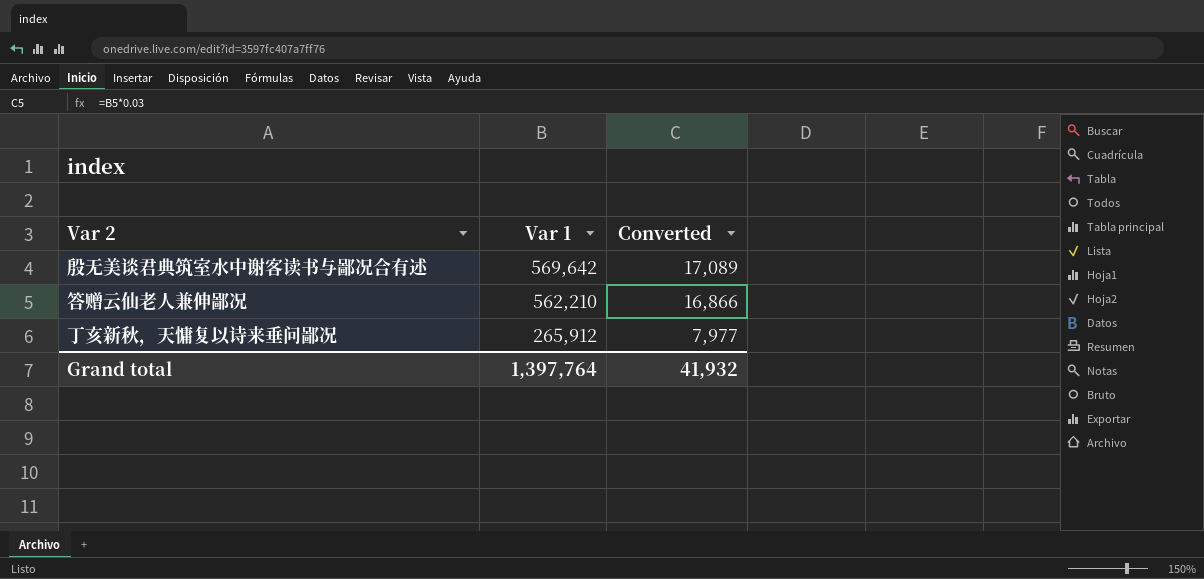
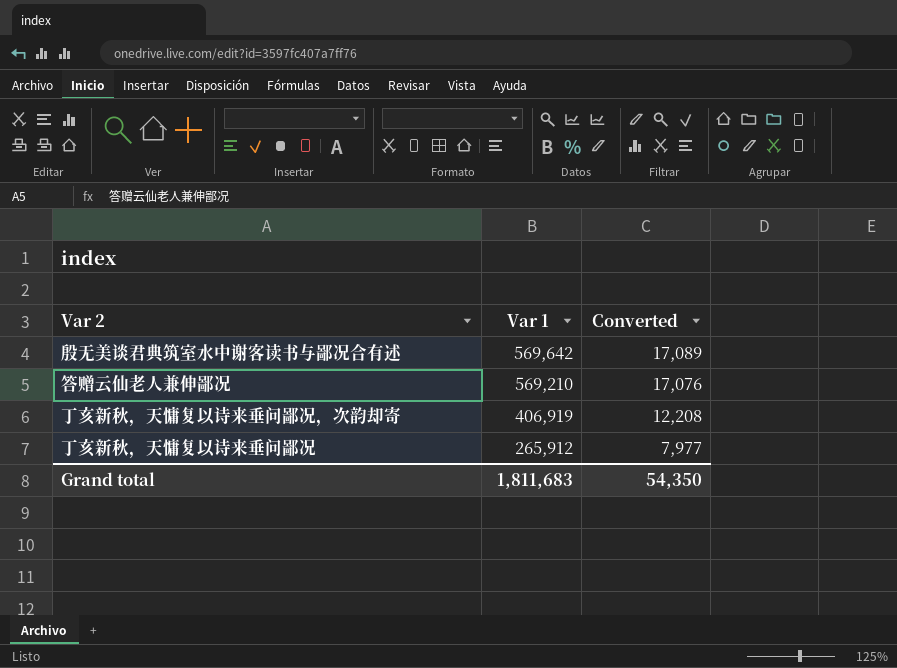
答赠云仙老人兼伸鄙况 | Var 1: 562,210 -> 569,210
答赠云仙老人兼伸鄙况 | Converted: 16,866 -> 17,076
row 丁亥新秋，天慵复以诗来垂问鄙况，次韵却寄: none -> 406,919 | 12,208
Grand total | Var 1: 1,397,764 -> 1,811,683
Grand total | Converted: 41,932 -> 54,350

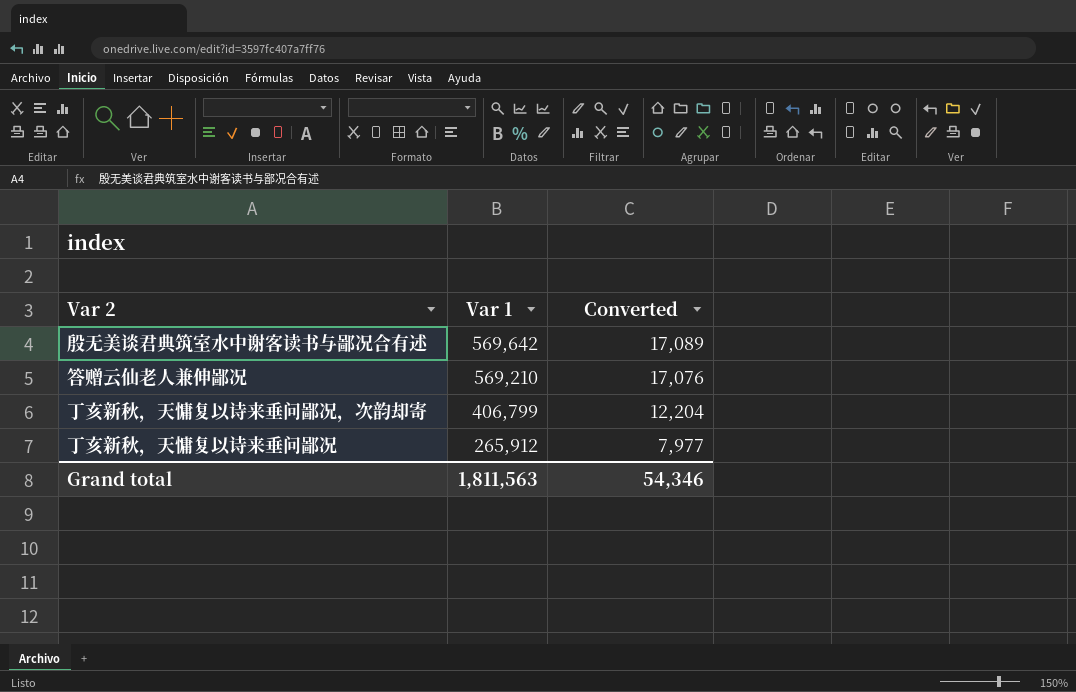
丁亥新秋，天慵复以诗来垂问鄙况，次韵却寄 | Var 1: 406,919 -> 406,799
丁亥新秋，天慵复以诗来垂问鄙况，次韵却寄 | Converted: 12,208 -> 12,204
Grand total | Var 1: 1,811,683 -> 1,811,563
Grand total | Converted: 54,350 -> 54,346

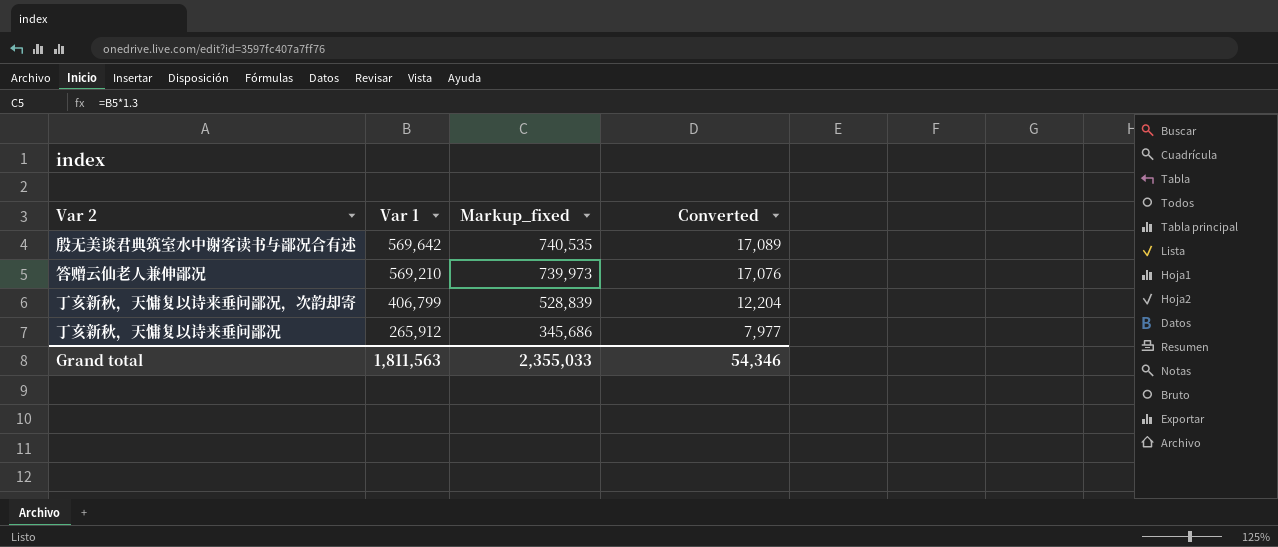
column Markup_fixed | formula: none -> [Var 1] * 1.3

